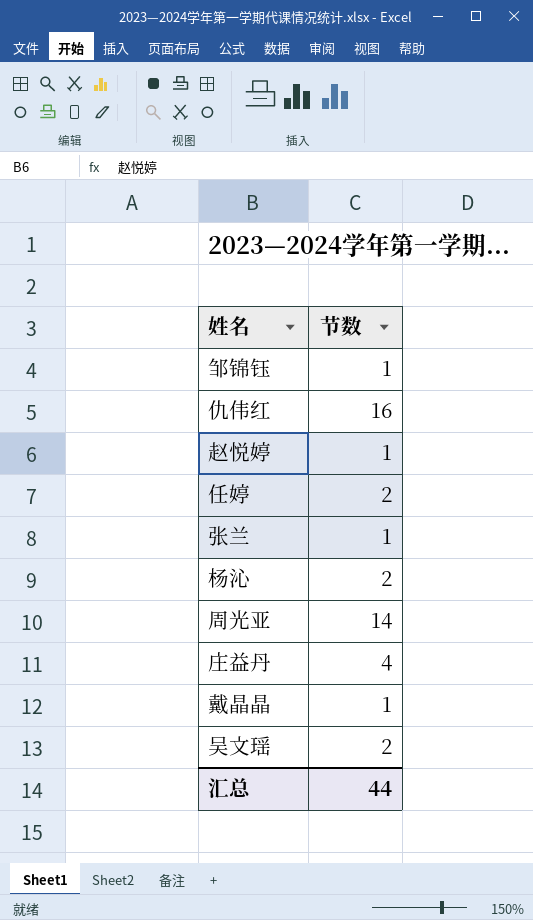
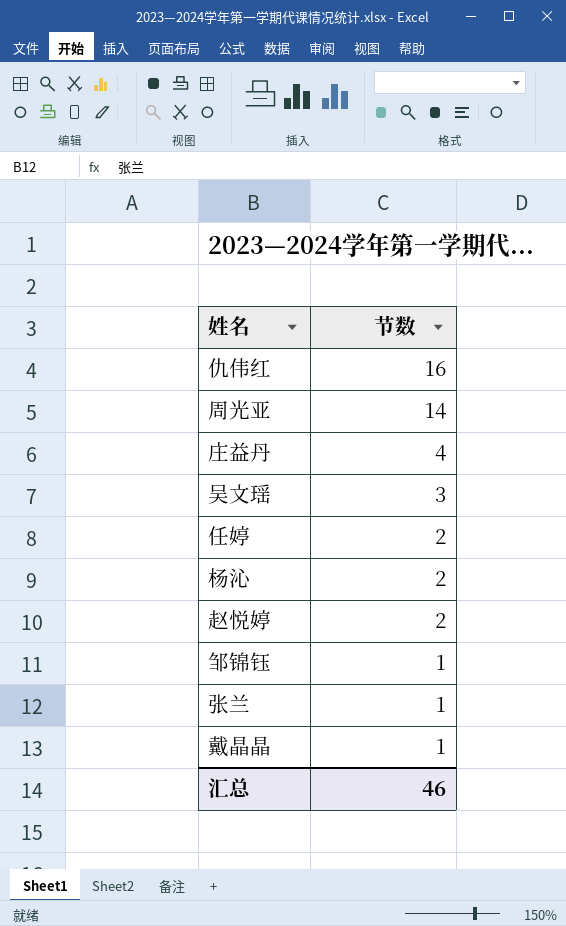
row order: none -> 节数 descending
吴文瑶 | 节数: 2 -> 3
赵悦婷 | 节数: 1 -> 2
汇总 | 节数: 44 -> 46

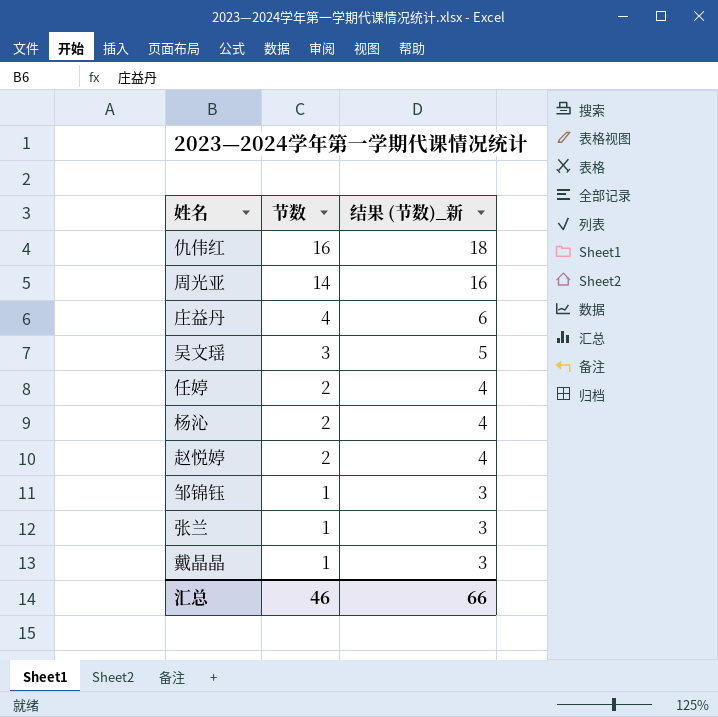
column 结果 (节数)_新 | formula: none -> [节数] + 2

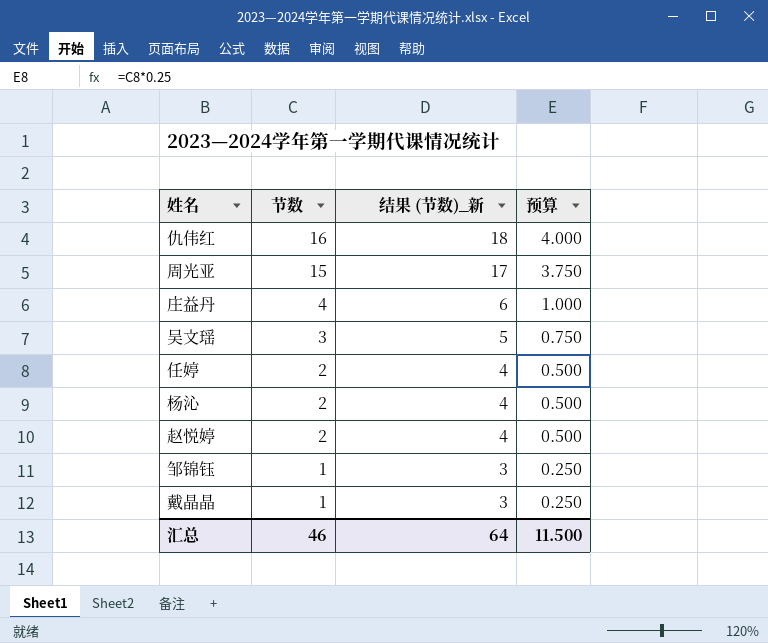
column 预算 | formula: none -> [节数] * 0.25
row 张兰: 1 | 3 -> none
周光亚 | 节数: 14 -> 15
周光亚 | 结果 (节数)_新: 16 -> 17
汇总 | 结果 (节数)_新: 66 -> 64

